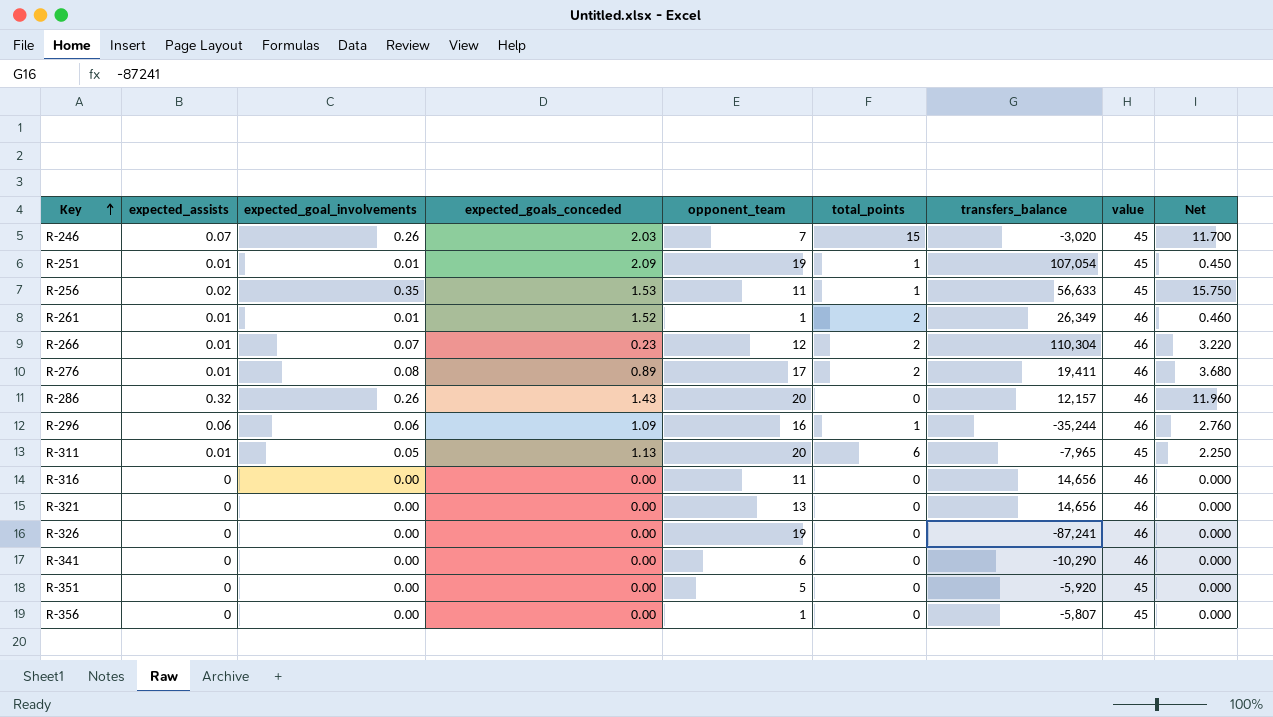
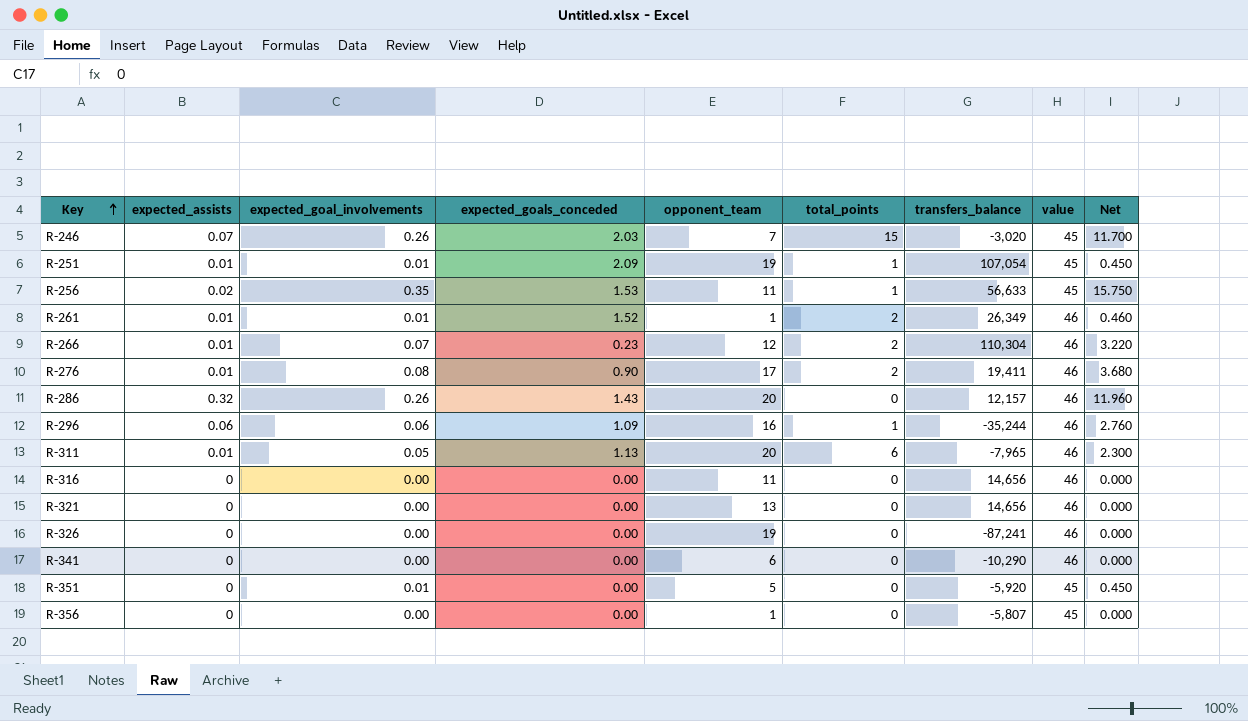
R-276 | expected_goals_conceded: 0.89 -> 0.90
R-311 | value: 45 -> 46
R-311 | Net: 2.250 -> 2.300
R-351 | expected_goal_involvements: 0.00 -> 0.01
R-351 | Net: 0.000 -> 0.450

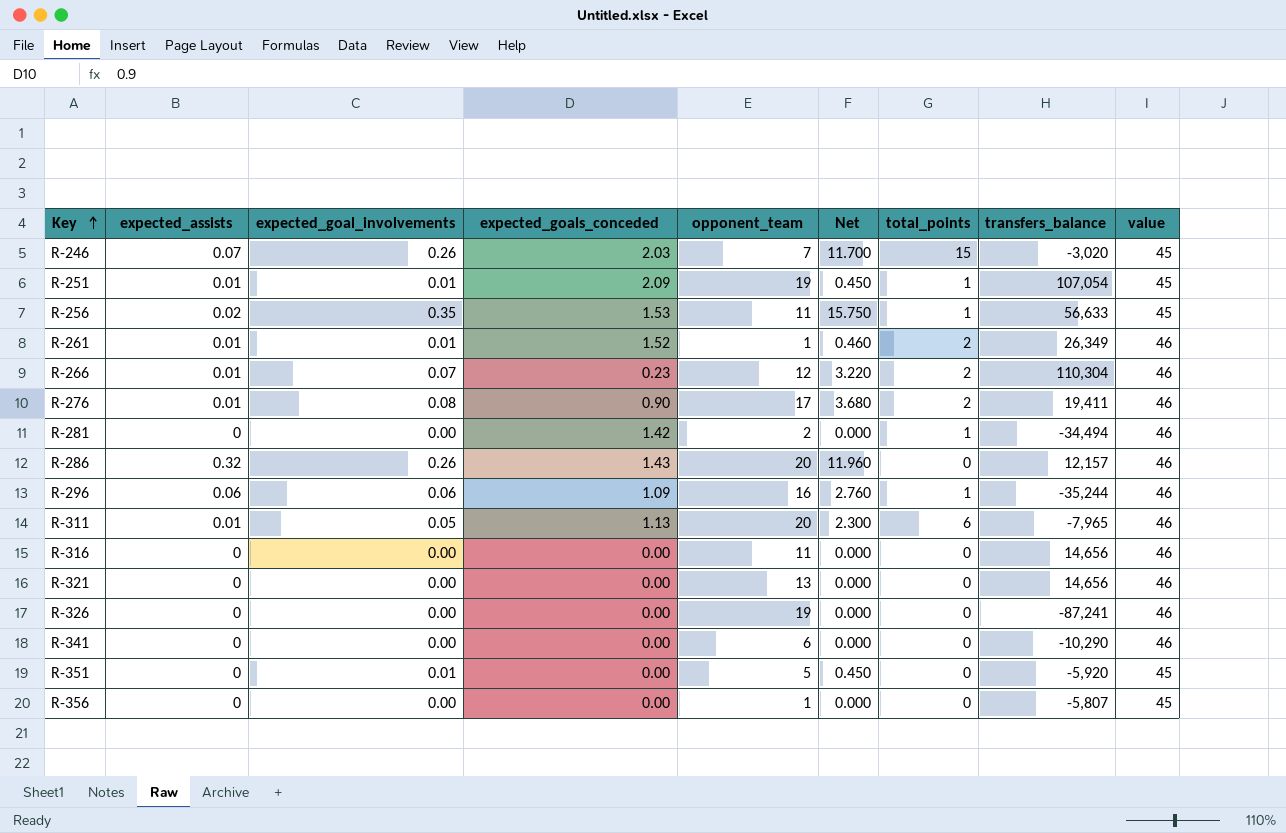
column Net | position: 9 -> 6
row R-281: none -> 0 | 0.00 | 1.42 | 2 | 0.000 | 1 | -34,494 | 46

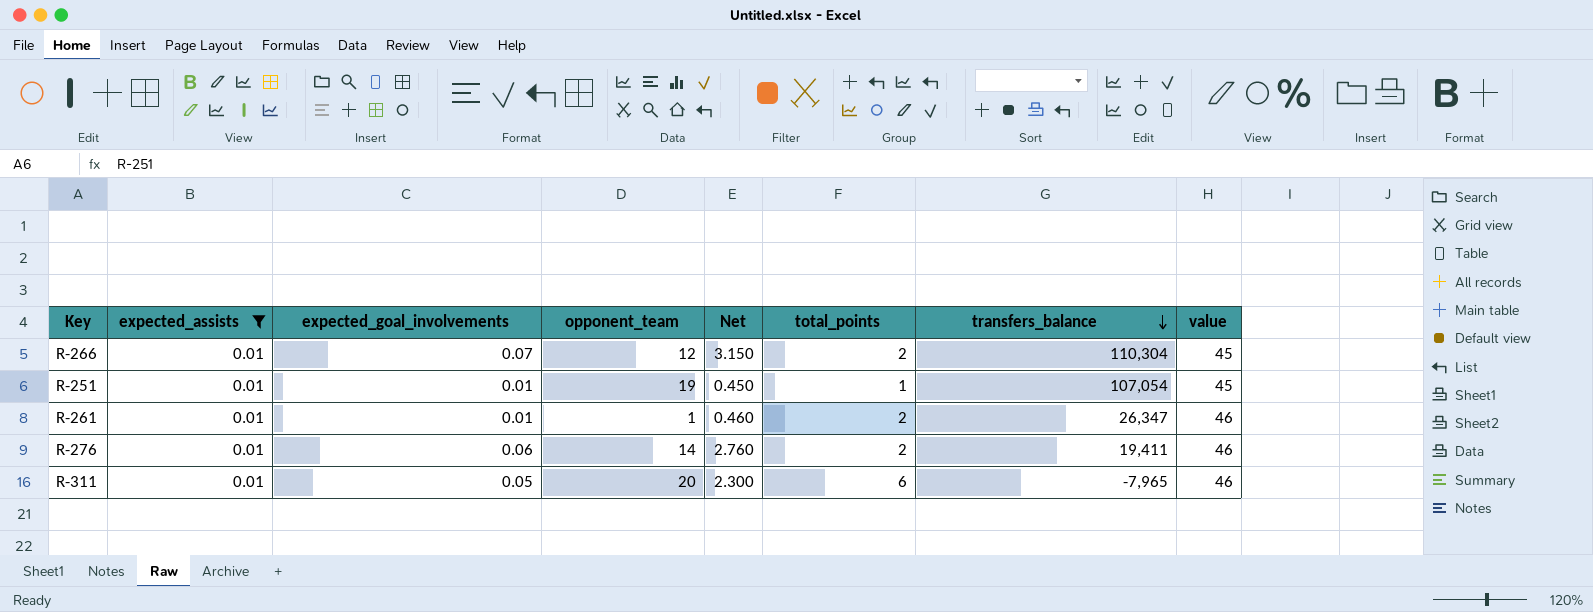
filter: none -> expected_assists = 0.01
row order: Key ascending -> transfers_balance descending
column expected_goals_conceded | position: 4 -> none
R-266 | Net: 3.220 -> 3.150
R-266 | value: 46 -> 45
R-261 | transfers_balance: 26,349 -> 26,347
R-276 | expected_goal_involvements: 0.08 -> 0.06
R-276 | opponent_team: 17 -> 14
R-276 | Net: 3.680 -> 2.760

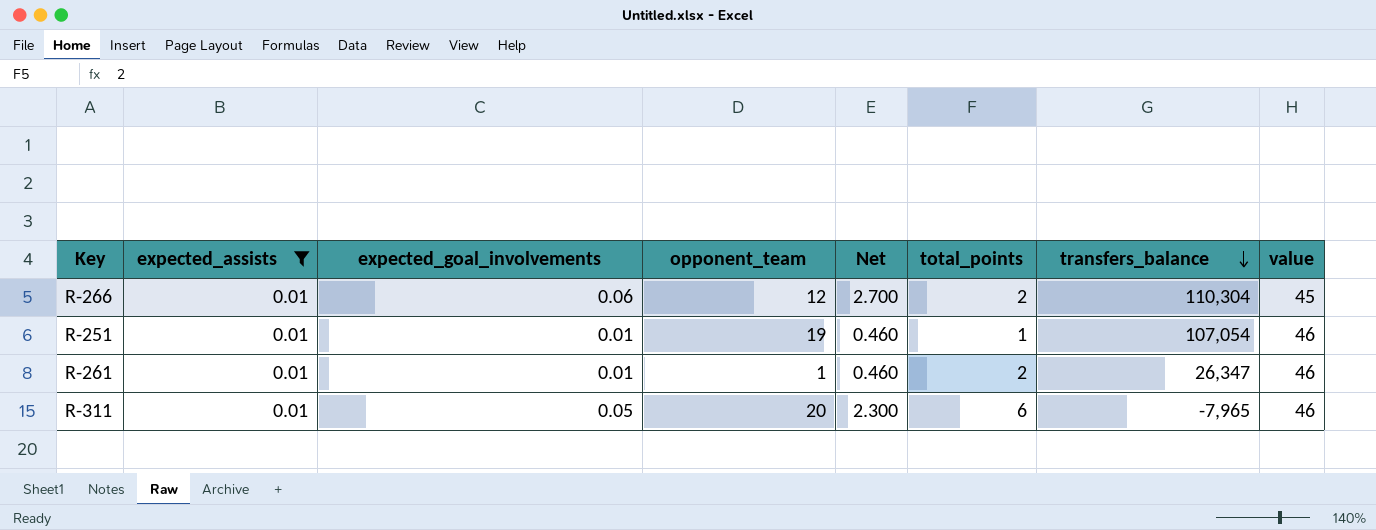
row R-276: 0.01 | 0.06 | 14 | 2.760 | 2 | 19,411 | 46 -> none
R-266 | expected_goal_involvements: 0.07 -> 0.06
R-266 | Net: 3.150 -> 2.700
R-251 | Net: 0.450 -> 0.460
R-251 | value: 45 -> 46

